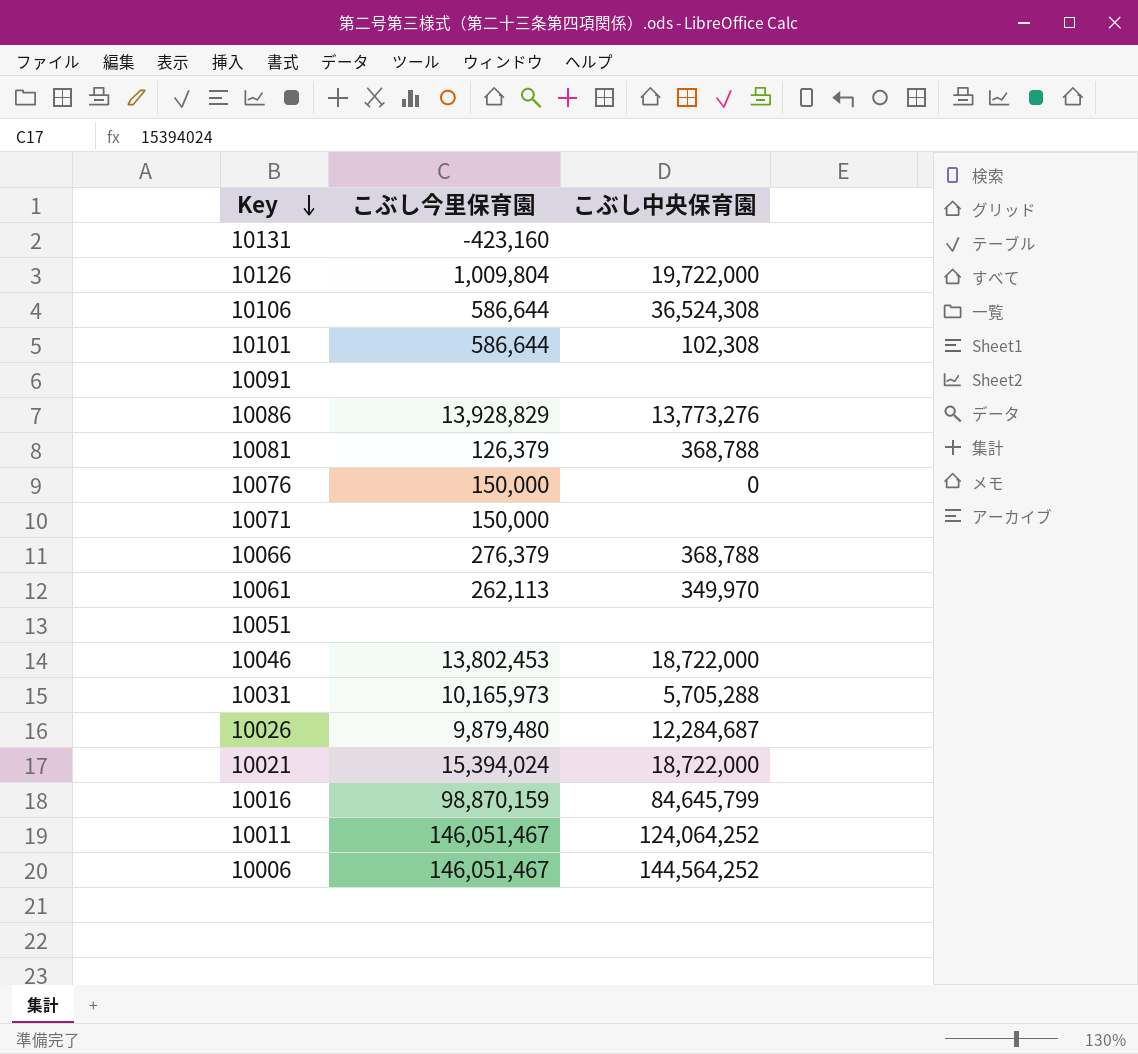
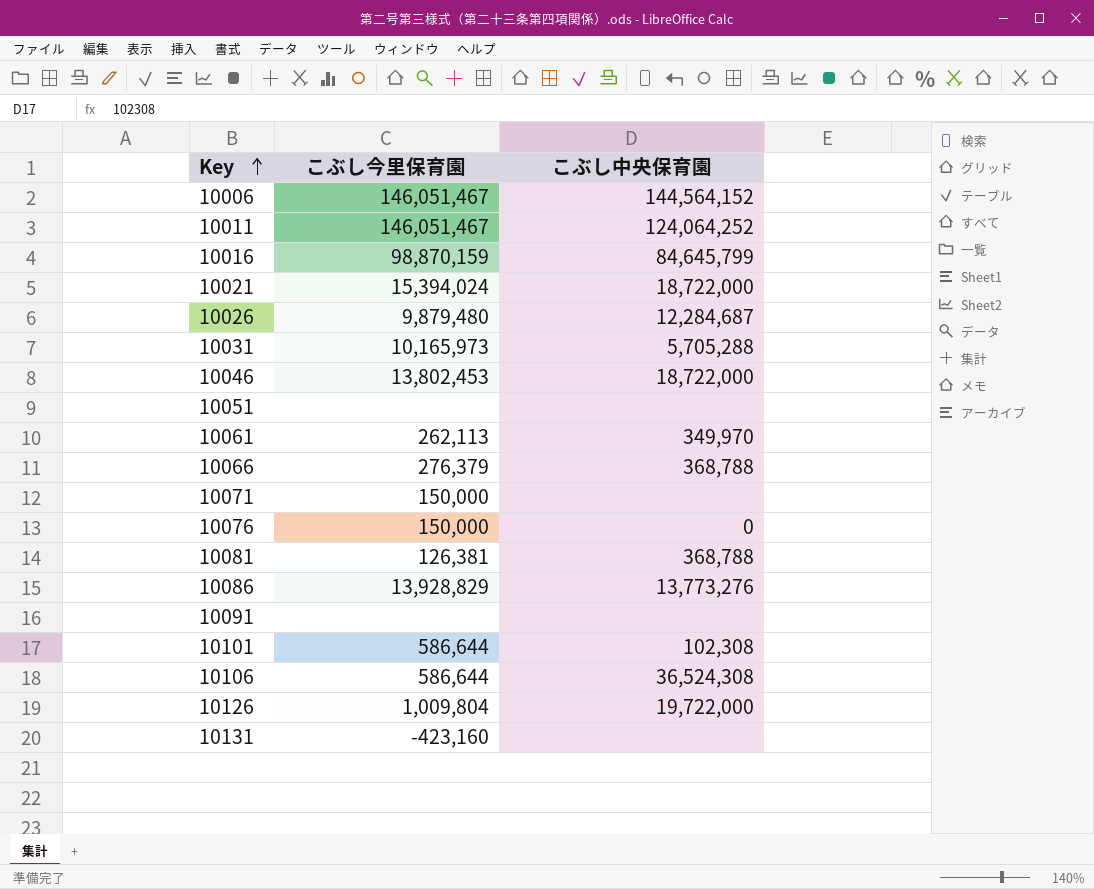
row order: Key descending -> Key ascending
10006 | こぶし中央保育園: 144,564,252 -> 144,564,152
10081 | こぶし今里保育園: 126,379 -> 126,381

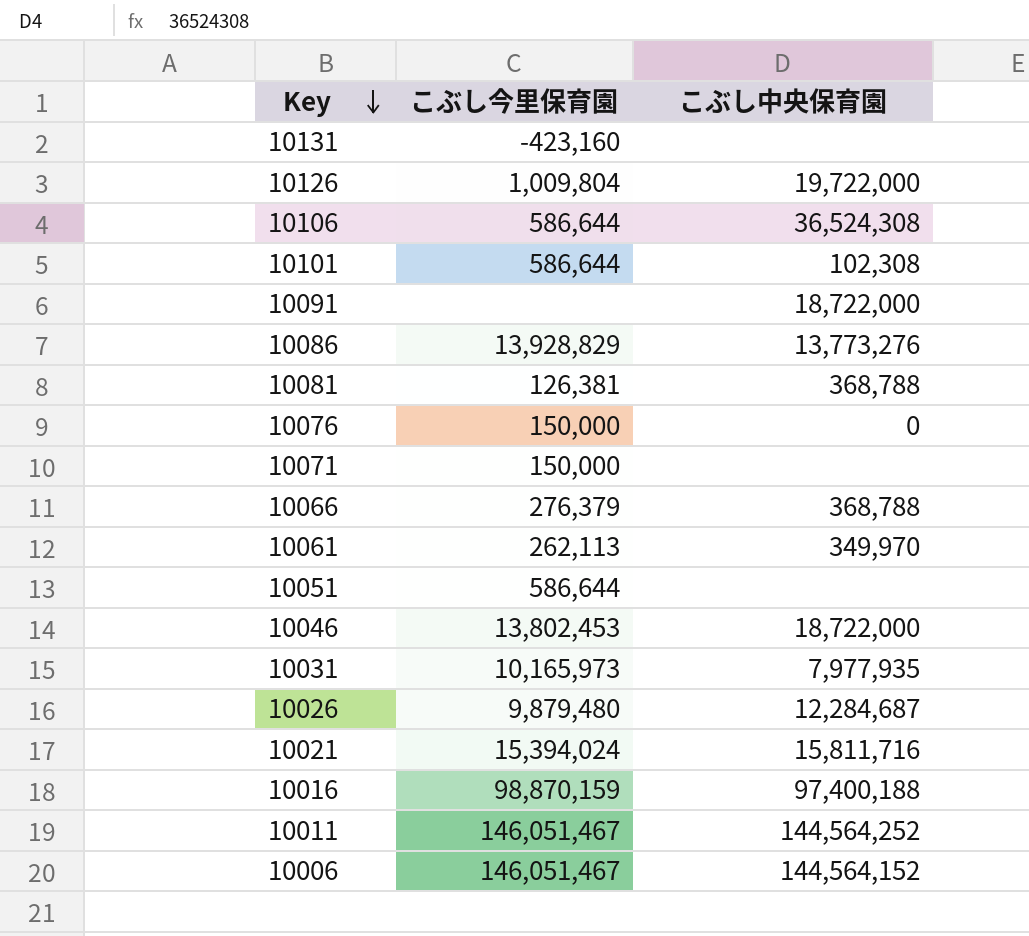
row order: Key ascending -> Key descending
10091 | こぶし中央保育園: none -> 18,722,000
10051 | こぶし今里保育園: none -> 586,644
10031 | こぶし中央保育園: 5,705,288 -> 7,977,935
10021 | こぶし中央保育園: 18,722,000 -> 15,811,716
10016 | こぶし中央保育園: 84,645,799 -> 97,400,188
10011 | こぶし中央保育園: 124,064,252 -> 144,564,252

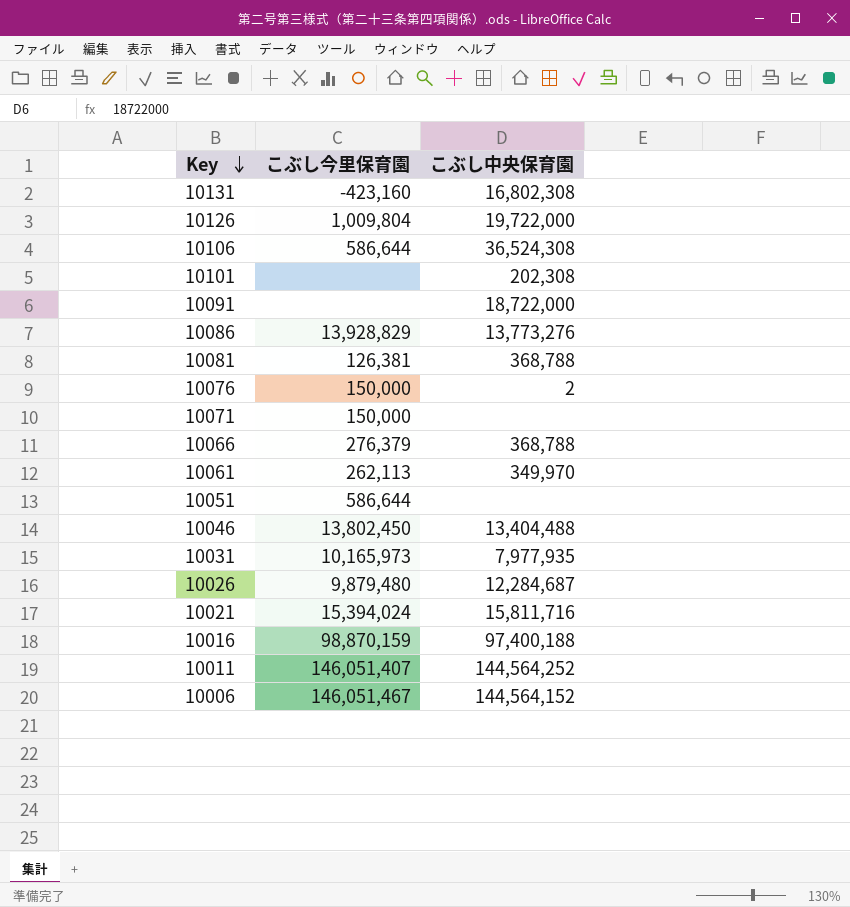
10131 | こぶし中央保育園: none -> 16,802,308
10101 | こぶし今里保育園: 586,644 -> none
10101 | こぶし中央保育園: 102,308 -> 202,308
10076 | こぶし中央保育園: 0 -> 2
10046 | こぶし今里保育園: 13,802,453 -> 13,802,450
10046 | こぶし中央保育園: 18,722,000 -> 13,404,488
10011 | こぶし今里保育園: 146,051,467 -> 146,051,407

